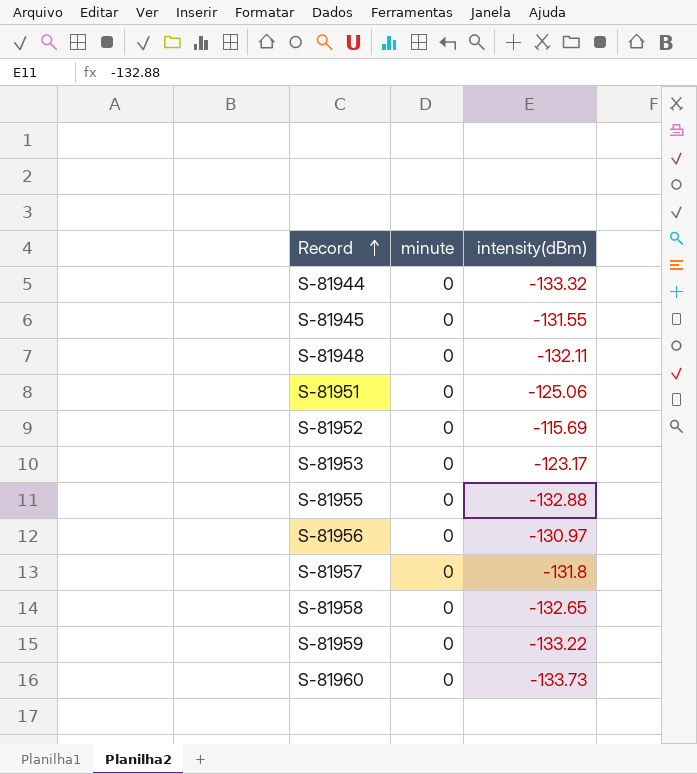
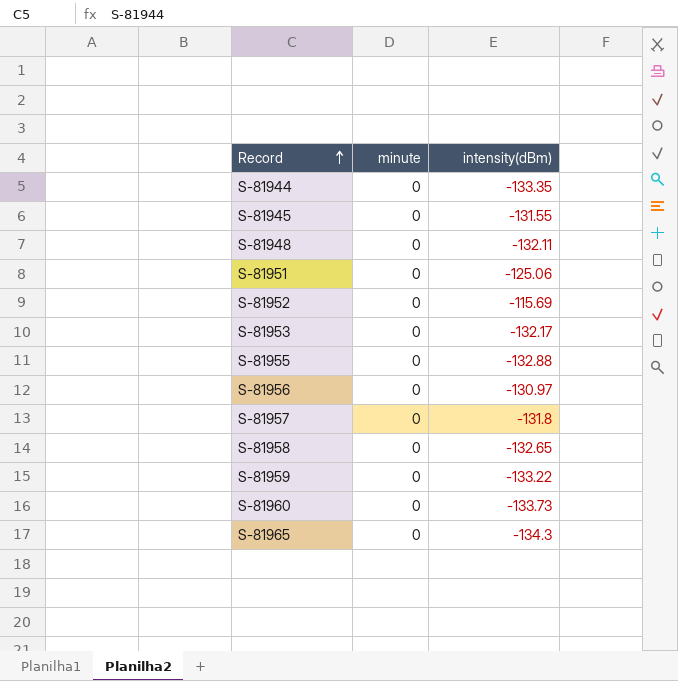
S-81944 | intensity(dBm): -133.32 -> -133.35
S-81953 | intensity(dBm): -123.17 -> -132.17
row S-81965: none -> 0 | -134.3

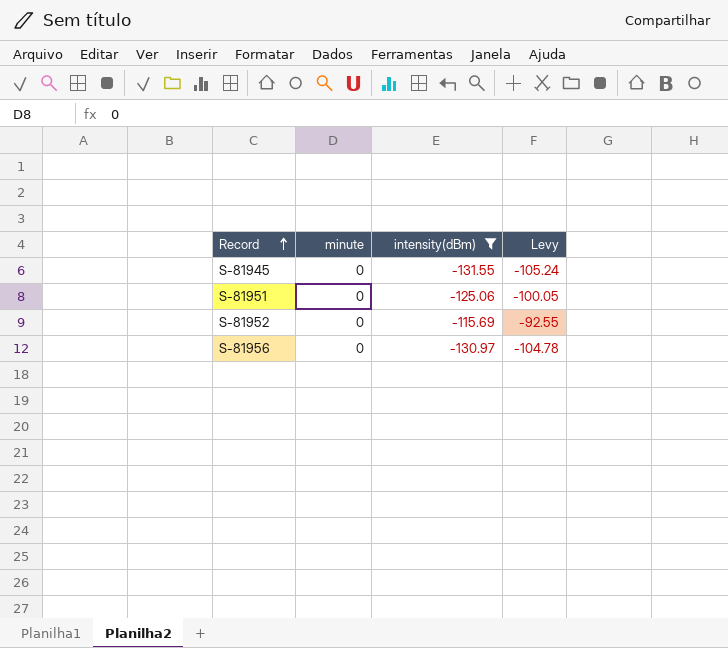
filter: none -> intensity(dBm) >= -131.55
column Levy | formula: none -> [intensity(dBm)] * 0.8

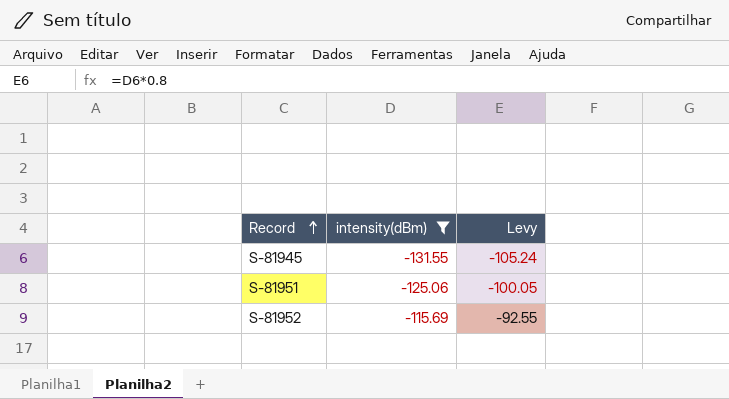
column minute | position: 2 -> none
row S-81956: 0 | -130.97 | -104.78 -> none

